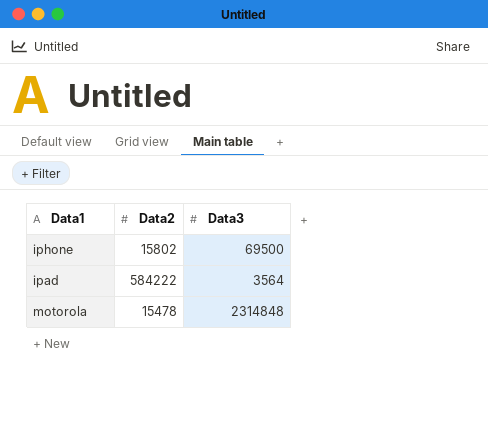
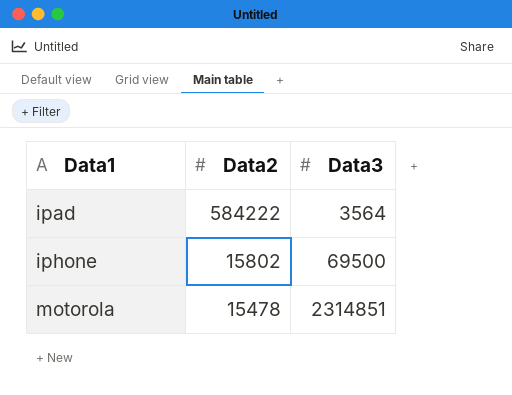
row order: none -> Data1 ascending
motorola | Data3: 2314848 -> 2314851

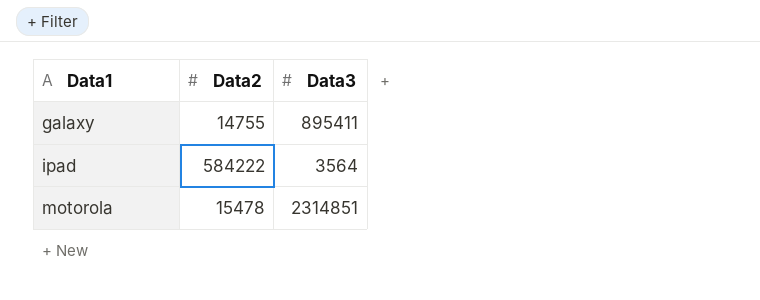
row iphone: 15802 | 69500 -> none
row galaxy: none -> 14755 | 895411

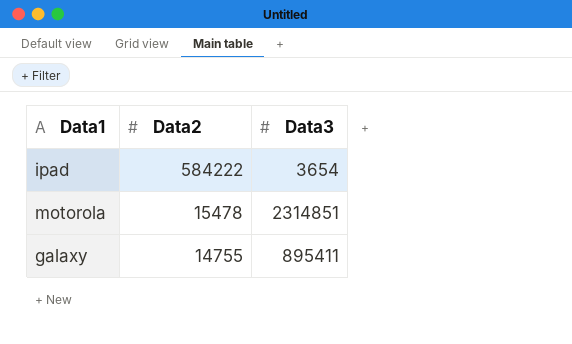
row order: Data1 ascending -> Data2 descending
ipad | Data3: 3564 -> 3654

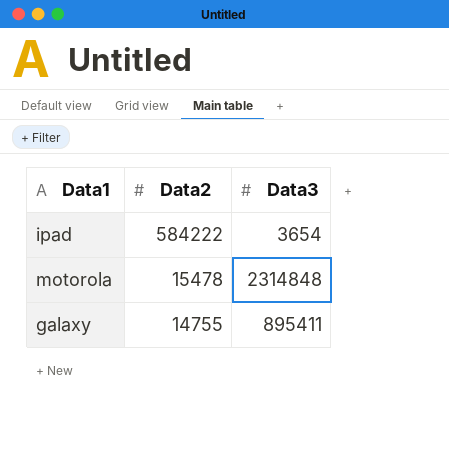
motorola | Data3: 2314851 -> 2314848

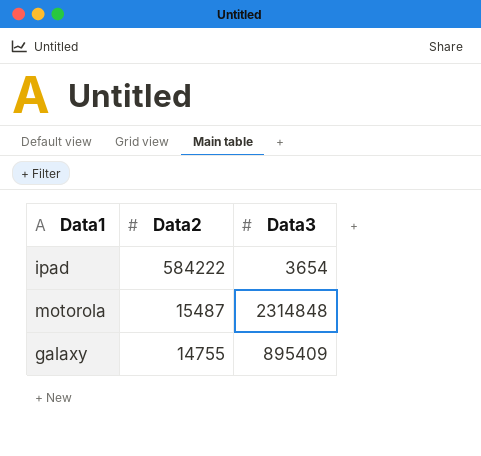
motorola | Data2: 15478 -> 15487
galaxy | Data3: 895411 -> 895409

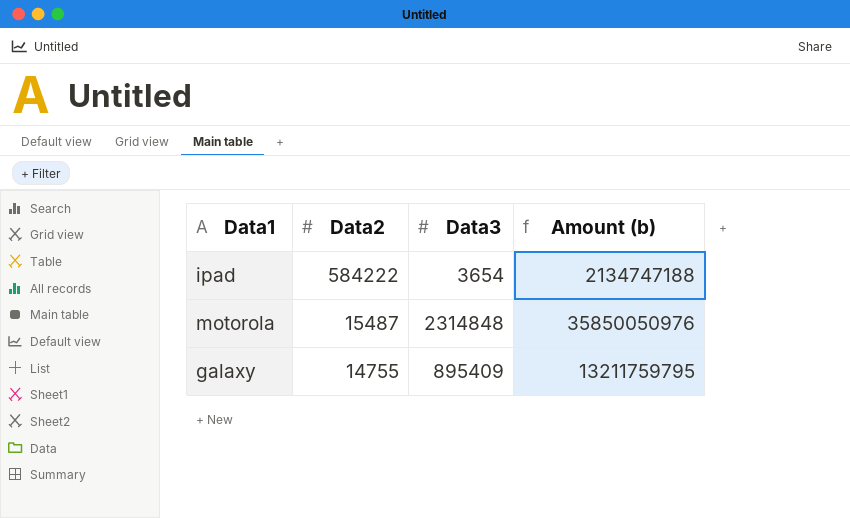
column Amount (b) | formula: none -> [Data2] * [Data3]

